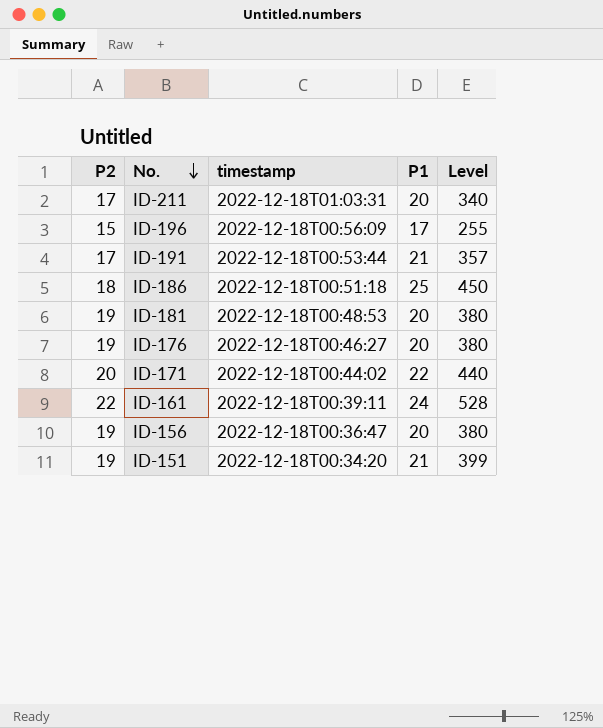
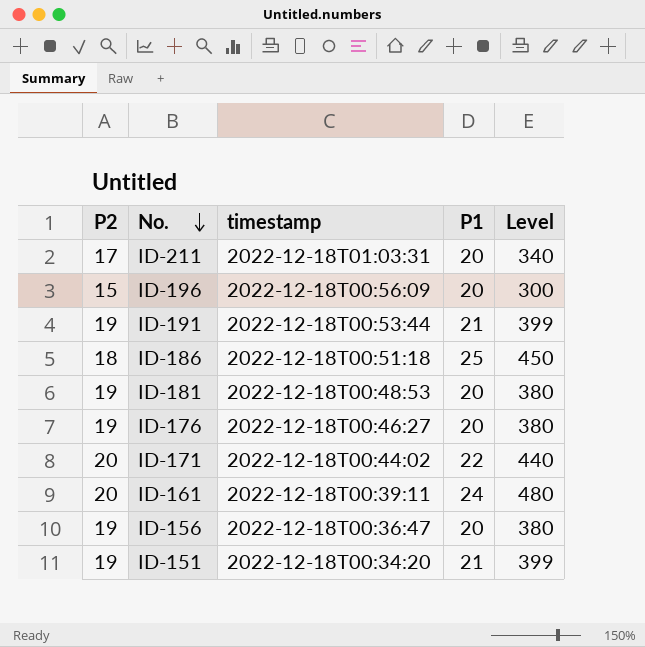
ID-196 | P1: 17 -> 20
ID-196 | Level: 255 -> 300
ID-191 | P2: 17 -> 19
ID-191 | Level: 357 -> 399
ID-161 | P2: 22 -> 20
ID-161 | Level: 528 -> 480

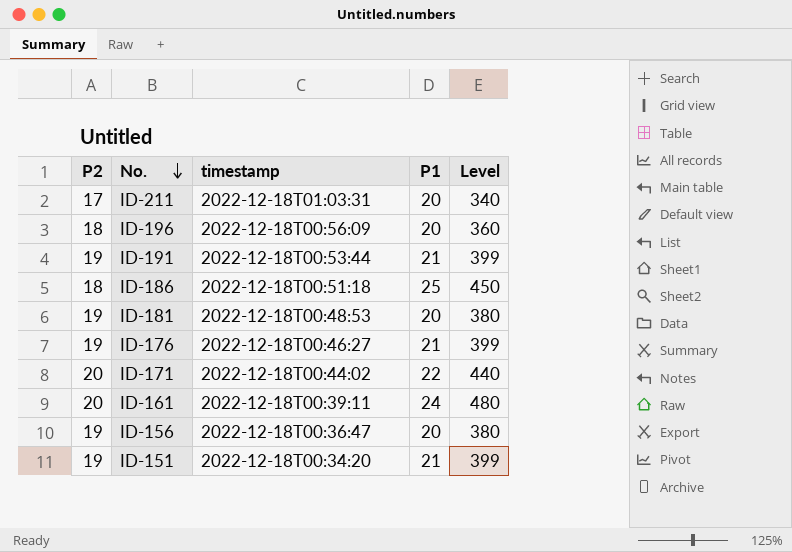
ID-196 | P2: 15 -> 18
ID-196 | Level: 300 -> 360
ID-176 | P1: 20 -> 21
ID-176 | Level: 380 -> 399

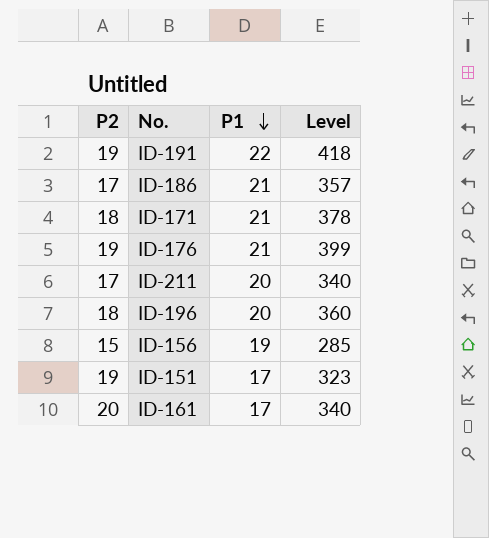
row order: No. descending -> P1 descending
column timestamp | position: 3 -> none
row ID-181: 19 | 2022-12-18T00:48:53 | 20 | 380 -> none
ID-191 | P1: 21 -> 22
ID-191 | Level: 399 -> 418
ID-186 | P2: 18 -> 17
ID-186 | P1: 25 -> 21
ID-186 | Level: 450 -> 357
ID-171 | P2: 20 -> 18
ID-171 | P1: 22 -> 21
ID-171 | Level: 440 -> 378
ID-156 | P2: 19 -> 15
ID-156 | P1: 20 -> 19
ID-156 | Level: 380 -> 285
ID-151 | P1: 21 -> 17
ID-151 | Level: 399 -> 323
ID-161 | P1: 24 -> 17
ID-161 | Level: 480 -> 340

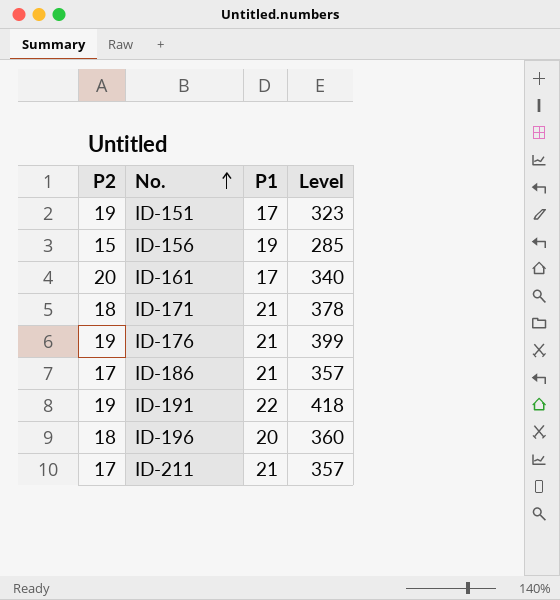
row order: P1 descending -> No. ascending
ID-211 | P1: 20 -> 21
ID-211 | Level: 340 -> 357

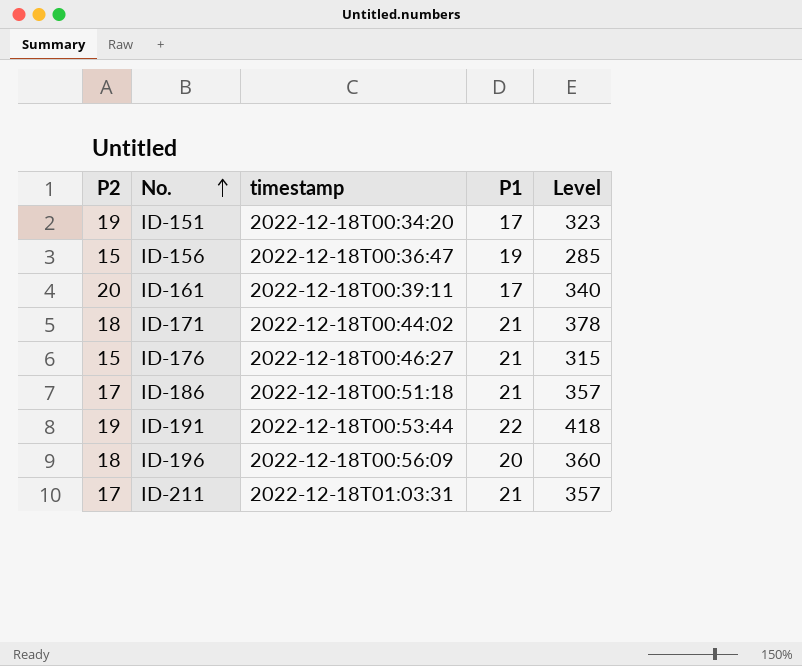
column timestamp | position: none -> 3
ID-176 | P2: 19 -> 15
ID-176 | Level: 399 -> 315

